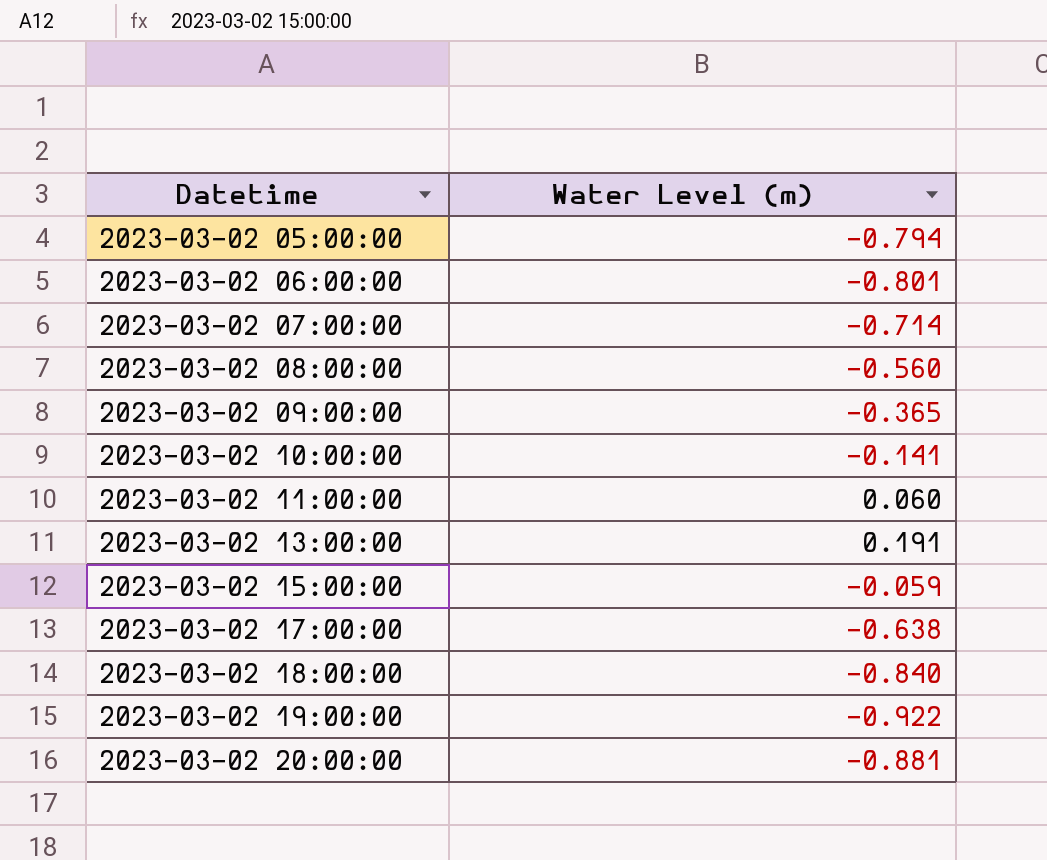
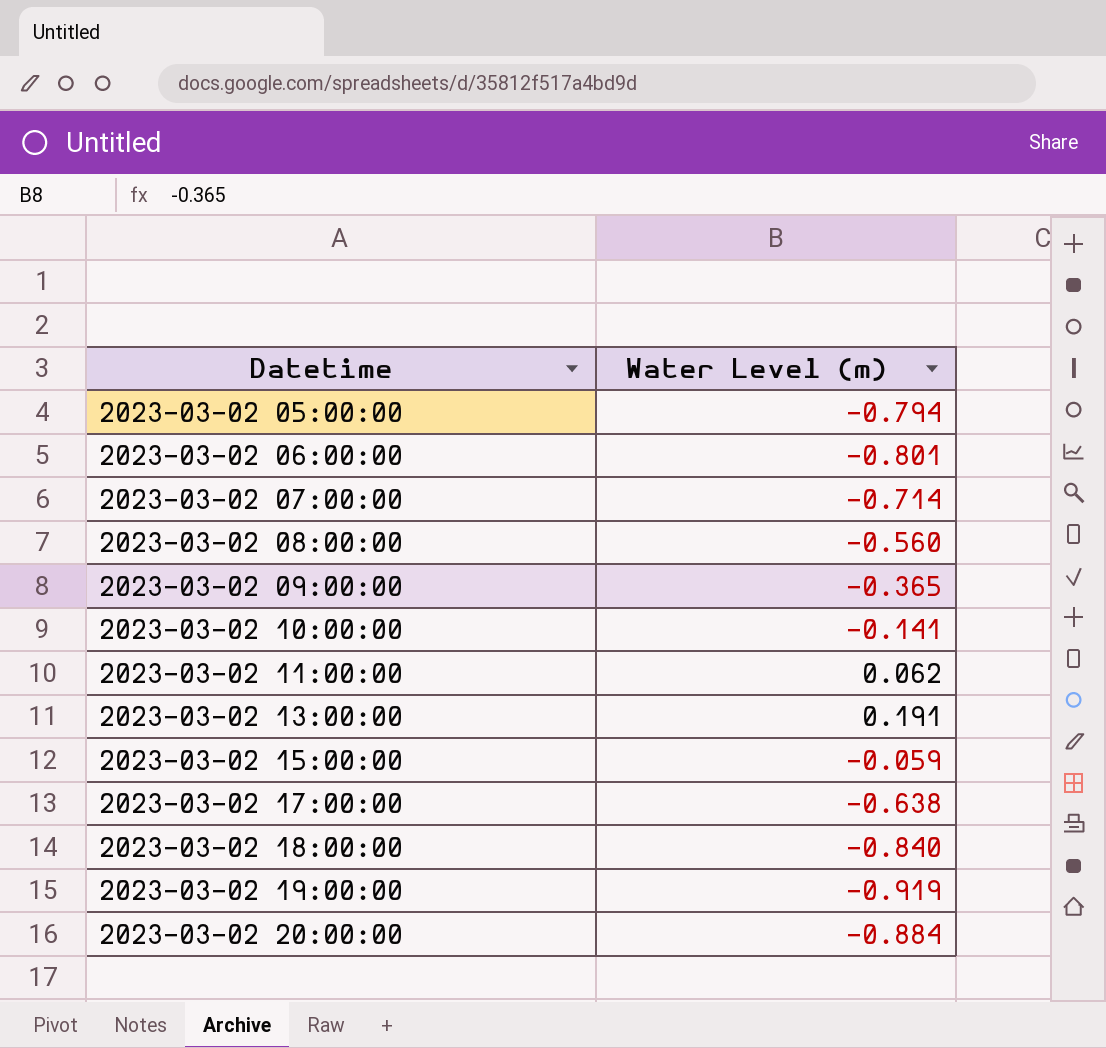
2023-03-02 11:00:00 | Water Level (m): 0.060 -> 0.062
2023-03-02 19:00:00 | Water Level (m): -0.922 -> -0.919
2023-03-02 20:00:00 | Water Level (m): -0.881 -> -0.884

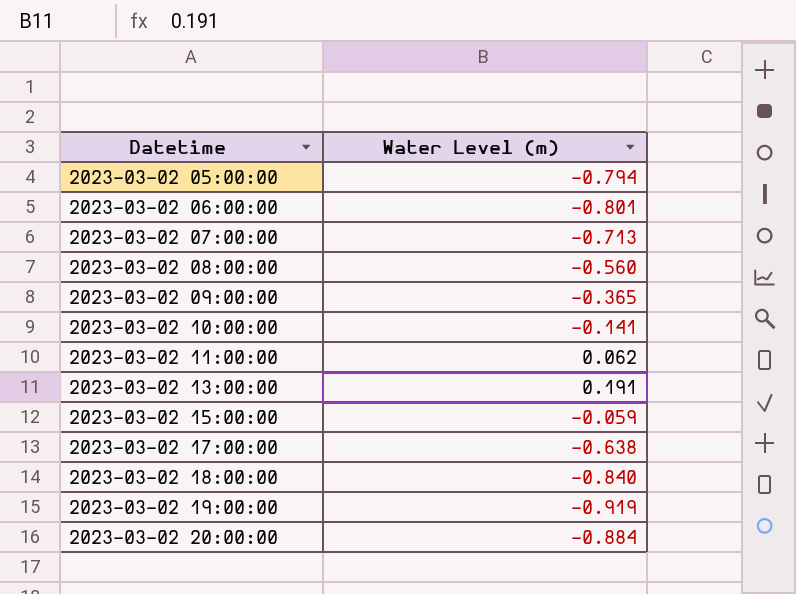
2023-03-02 07:00:00 | Water Level (m): -0.714 -> -0.713

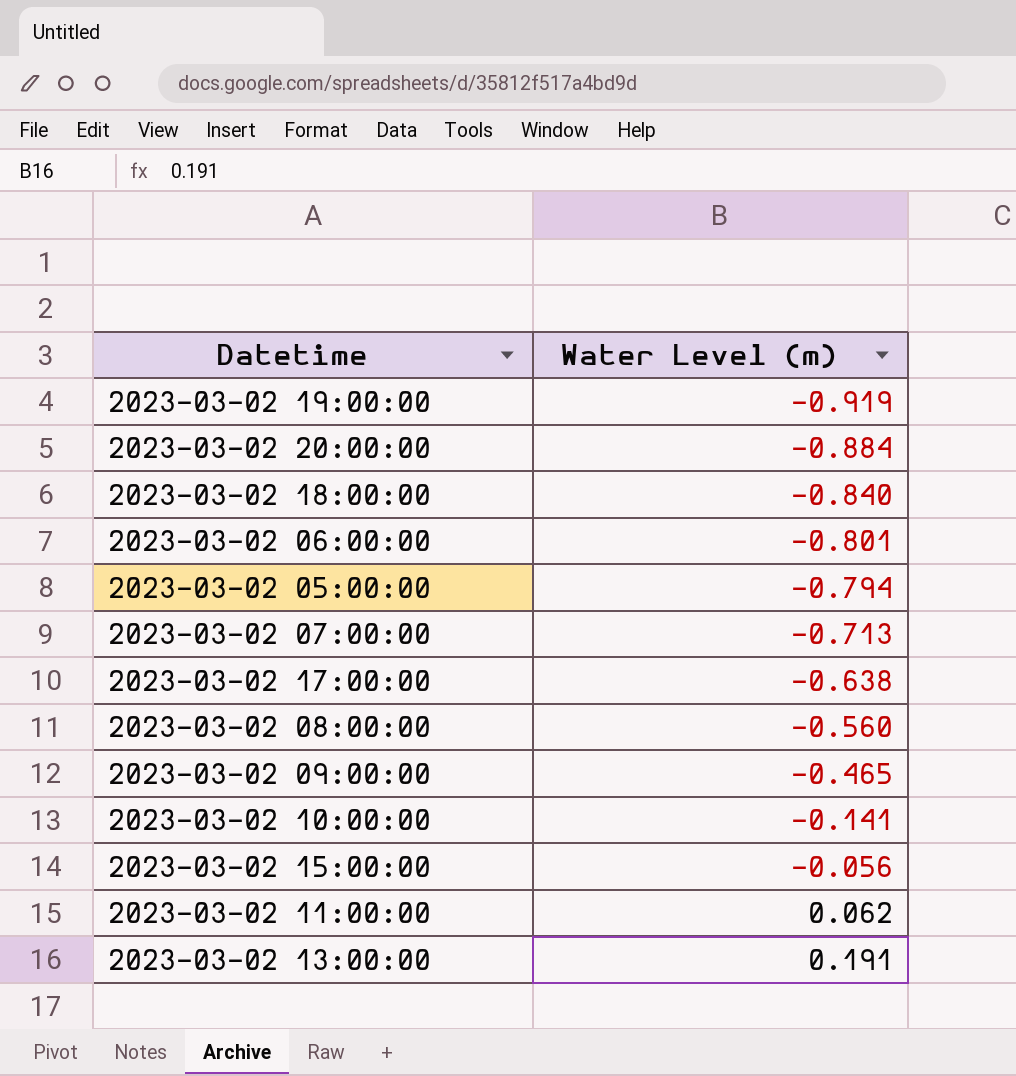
row order: Datetime ascending -> Water Level (m) ascending
2023-03-02 09:00:00 | Water Level (m): -0.365 -> -0.465
2023-03-02 15:00:00 | Water Level (m): -0.059 -> -0.056

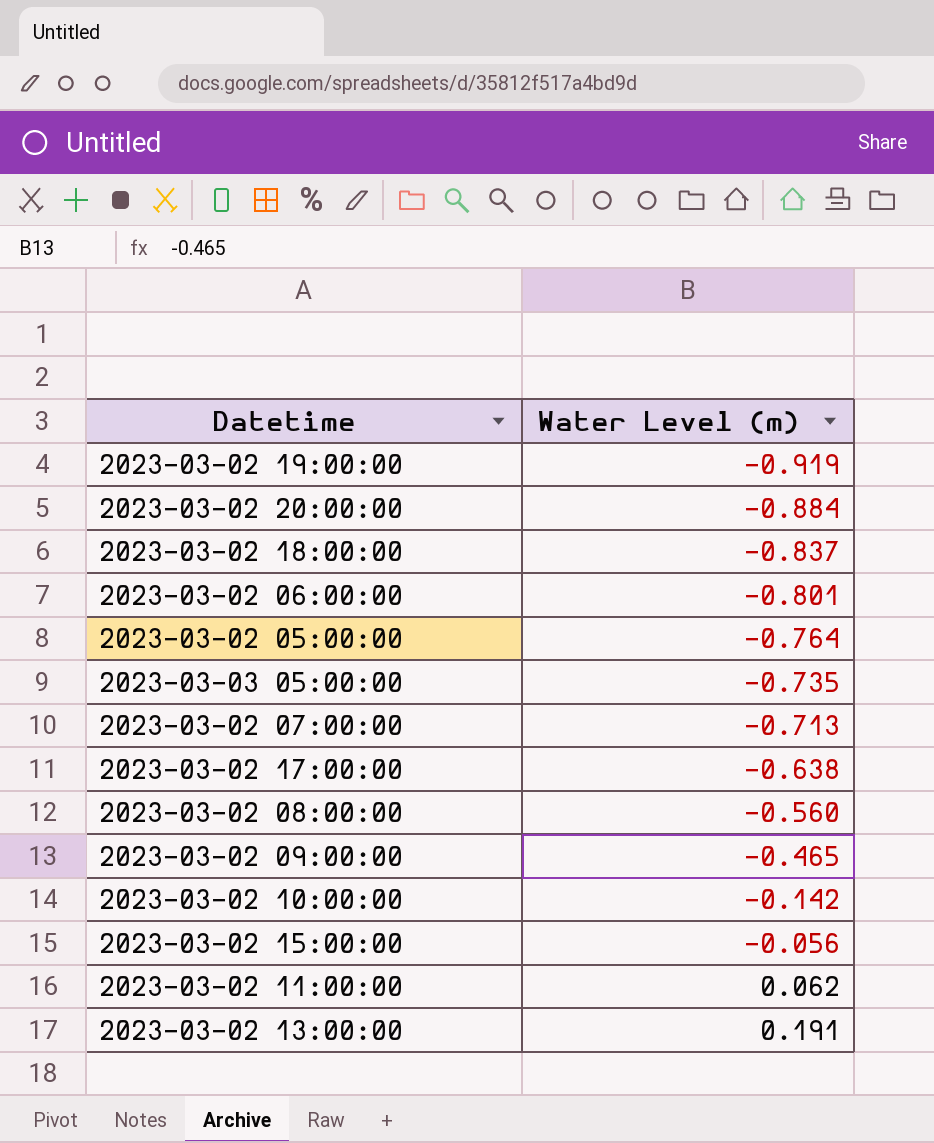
2023-03-02 18:00:00 | Water Level (m): -0.840 -> -0.837
2023-03-02 05:00:00 | Water Level (m): -0.794 -> -0.764
row 2023-03-03 05:00:00: none -> -0.735
2023-03-02 10:00:00 | Water Level (m): -0.141 -> -0.142

